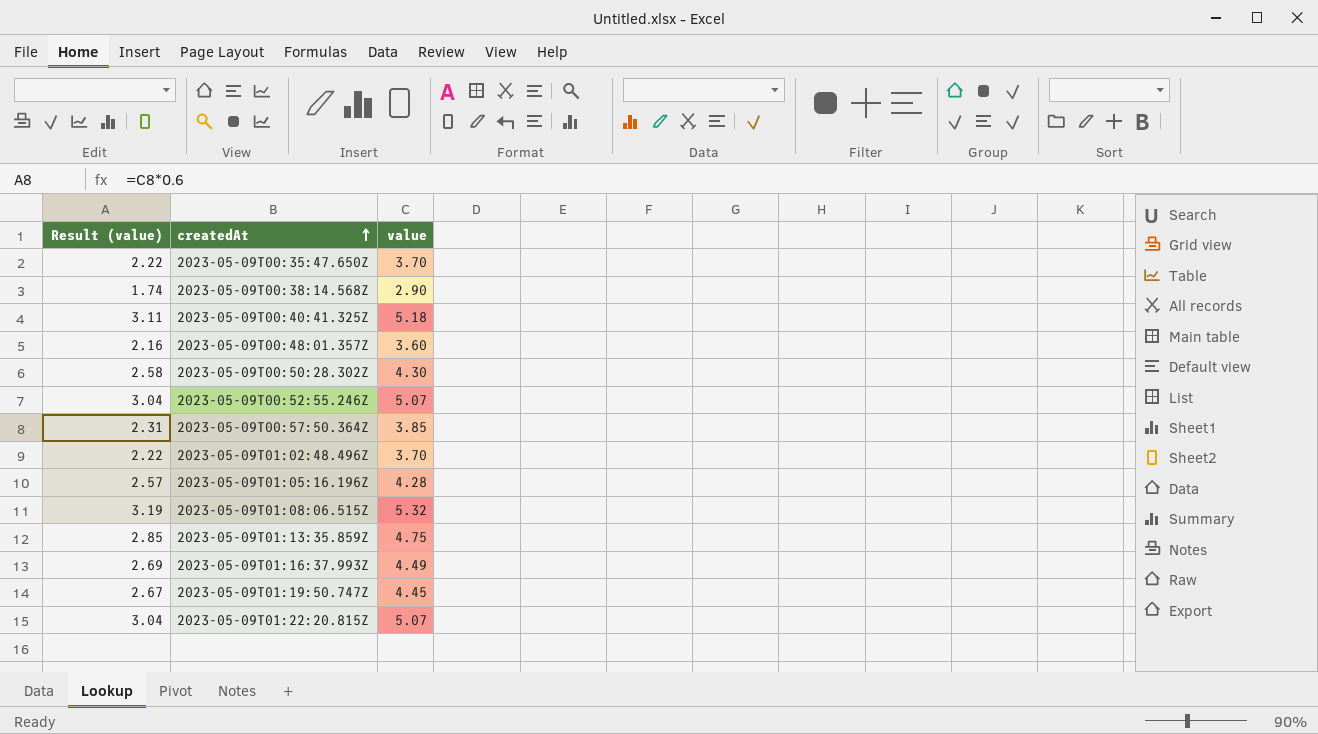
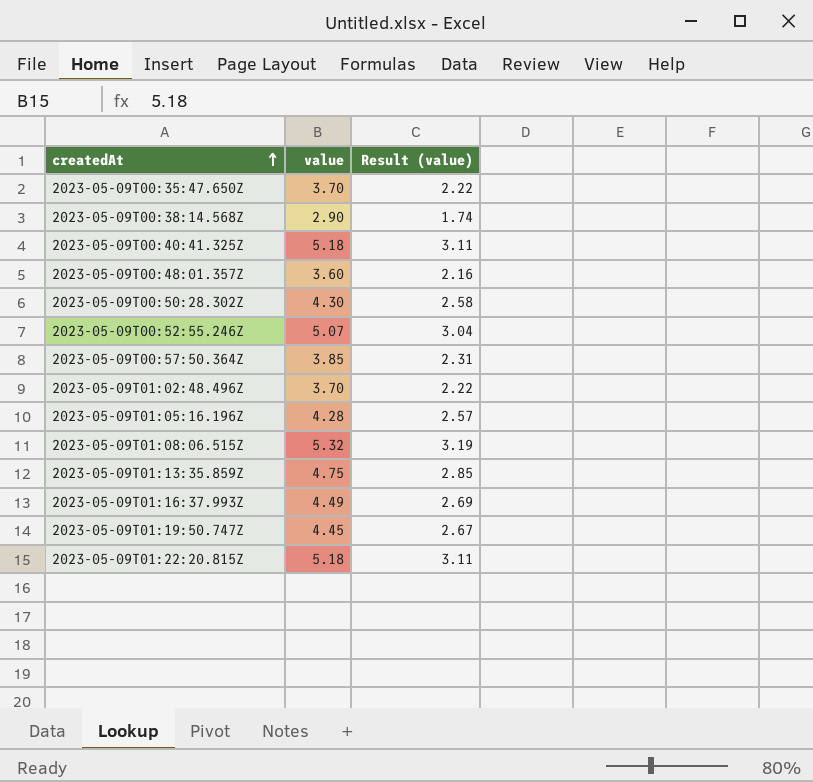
column Result (value) | position: 1 -> 3
2023-05-09T01:22:20.815Z | value: 5.07 -> 5.18
2023-05-09T01:22:20.815Z | Result (value): 3.04 -> 3.11

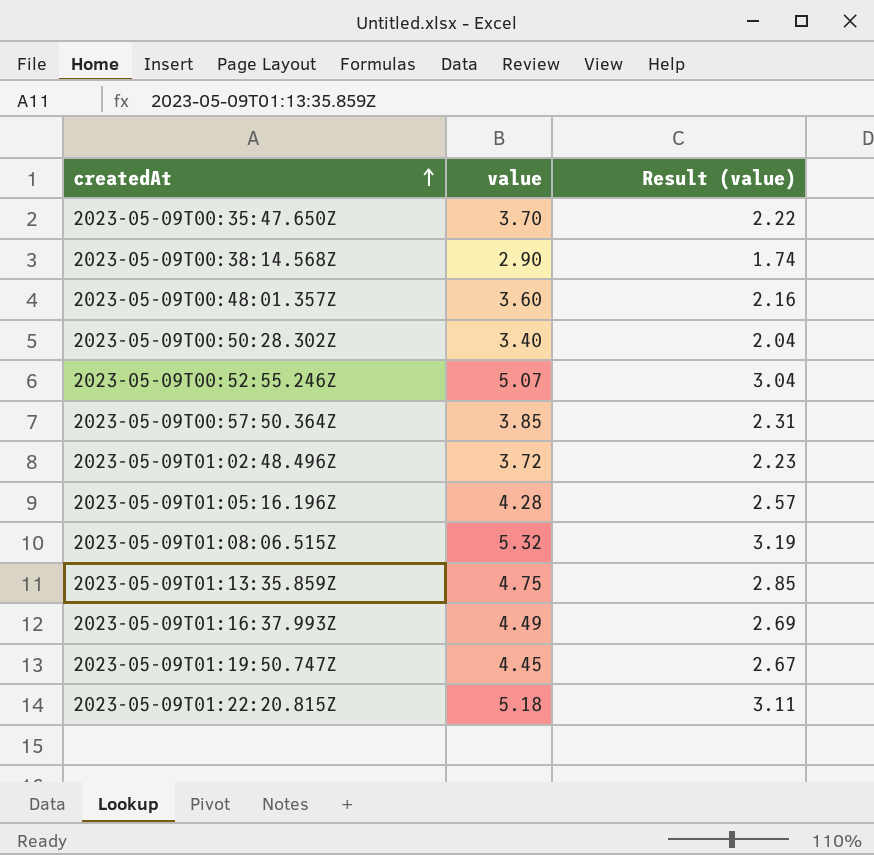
row 2023-05-09T00:40:41.325Z: 5.18 | 3.11 -> none
2023-05-09T00:50:28.302Z | value: 4.30 -> 3.40
2023-05-09T00:50:28.302Z | Result (value): 2.58 -> 2.04
2023-05-09T01:02:48.496Z | value: 3.70 -> 3.72
2023-05-09T01:02:48.496Z | Result (value): 2.22 -> 2.23

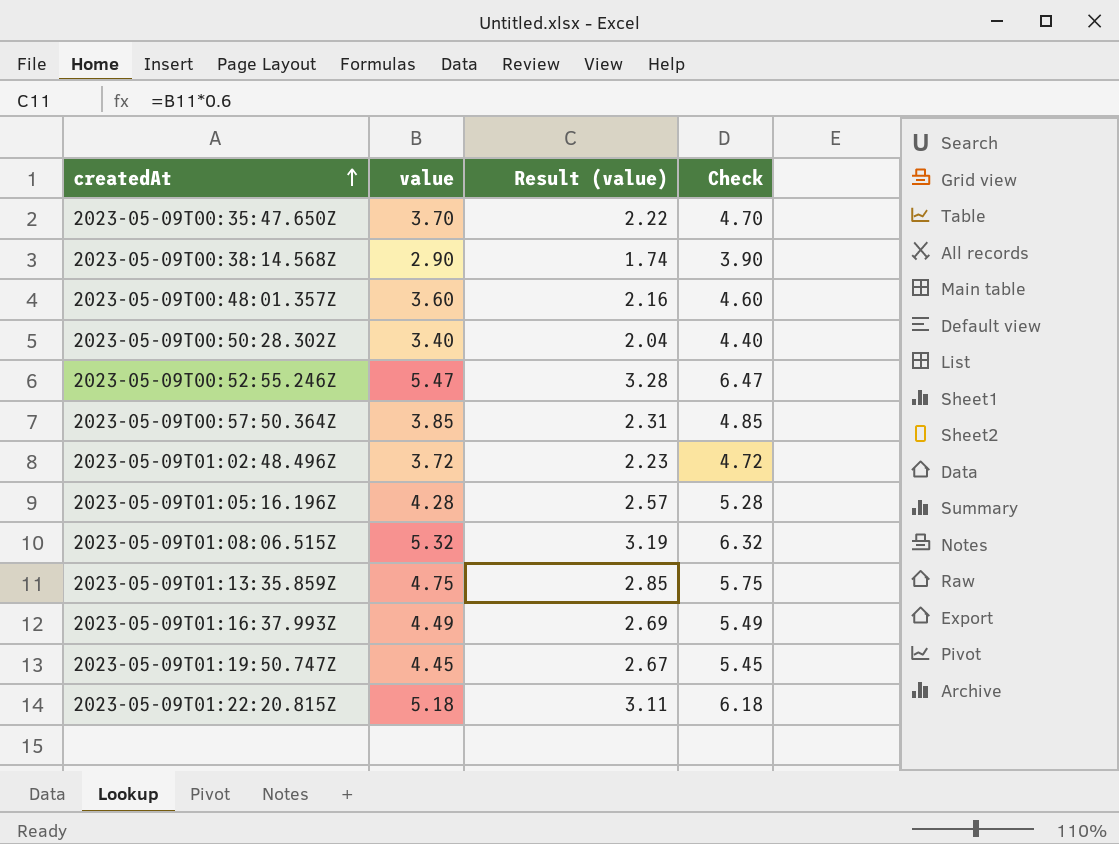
column Check | formula: none -> [value] + 1
2023-05-09T00:52:55.246Z | value: 5.07 -> 5.47
2023-05-09T00:52:55.246Z | Result (value): 3.04 -> 3.28

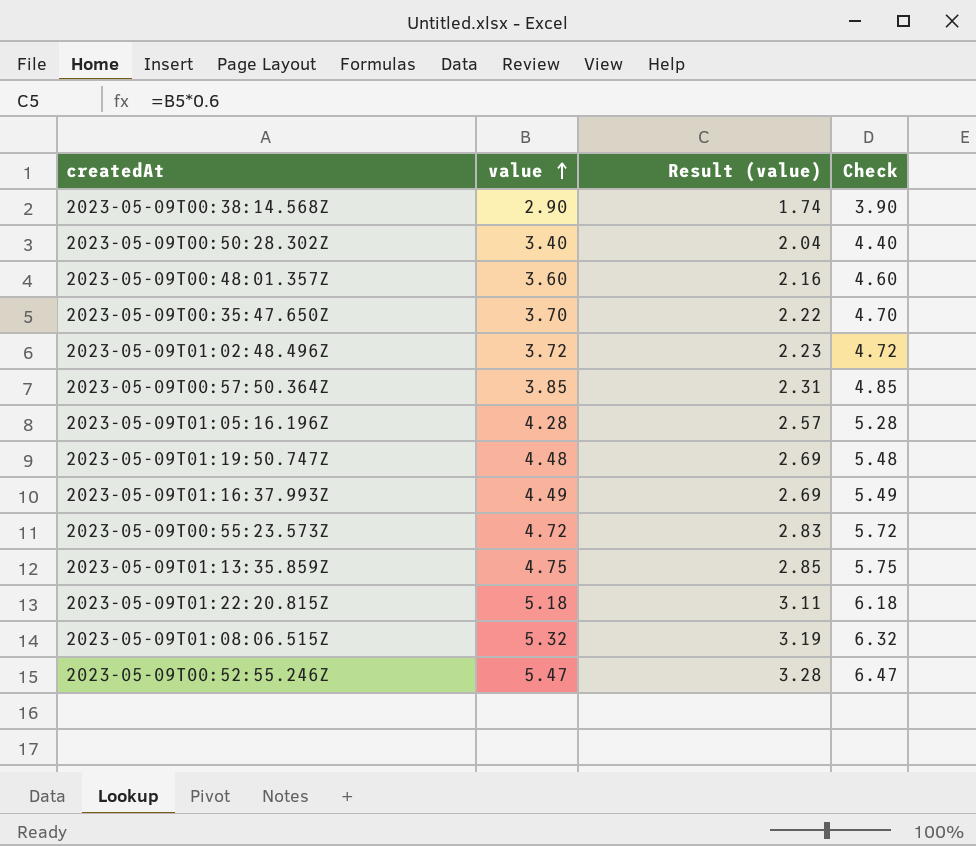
row order: createdAt ascending -> value ascending
2023-05-09T01:19:50.747Z | value: 4.45 -> 4.48
2023-05-09T01:19:50.747Z | Result (value): 2.67 -> 2.69
2023-05-09T01:19:50.747Z | Check: 5.45 -> 5.48
row 2023-05-09T00:55:23.573Z: none -> 4.72 | 2.83 | 5.72

